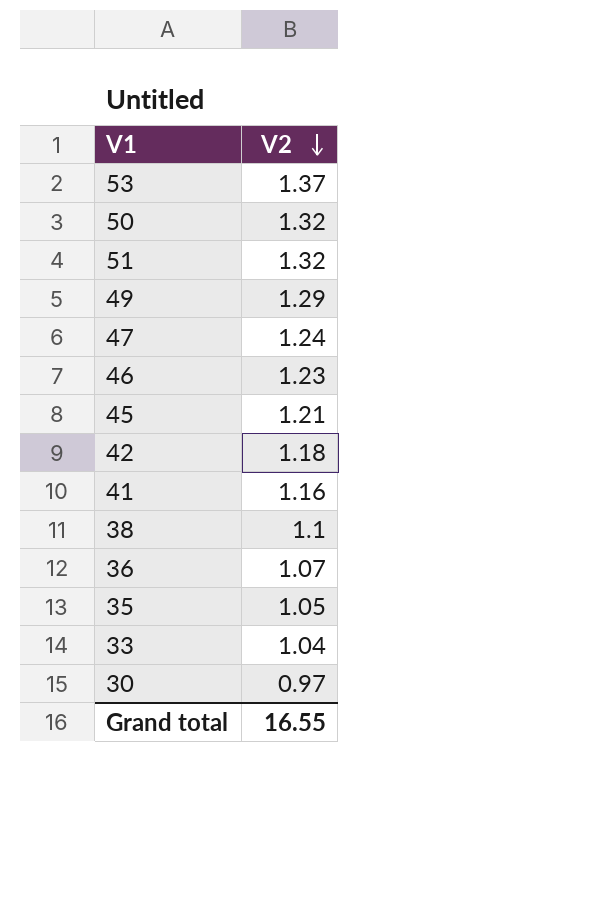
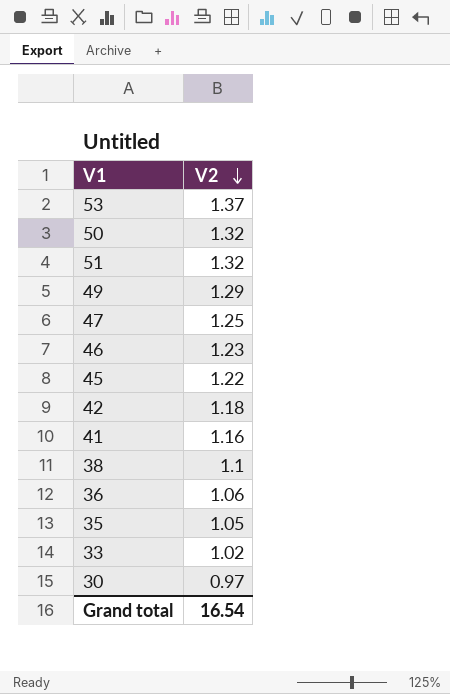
47 | V2: 1.24 -> 1.25
45 | V2: 1.21 -> 1.22
36 | V2: 1.07 -> 1.06
33 | V2: 1.04 -> 1.02
Grand total | V2: 16.55 -> 16.54

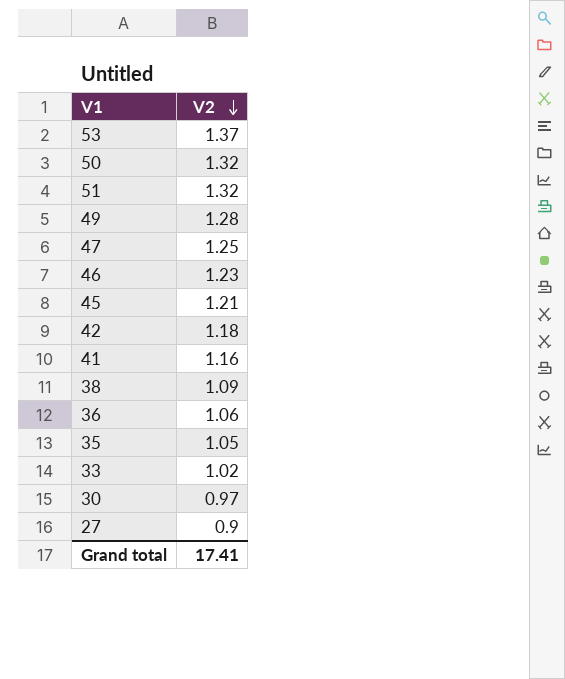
49 | V2: 1.29 -> 1.28
45 | V2: 1.22 -> 1.21
38 | V2: 1.1 -> 1.09
row 27: none -> 0.9
Grand total | V2: 16.54 -> 17.41

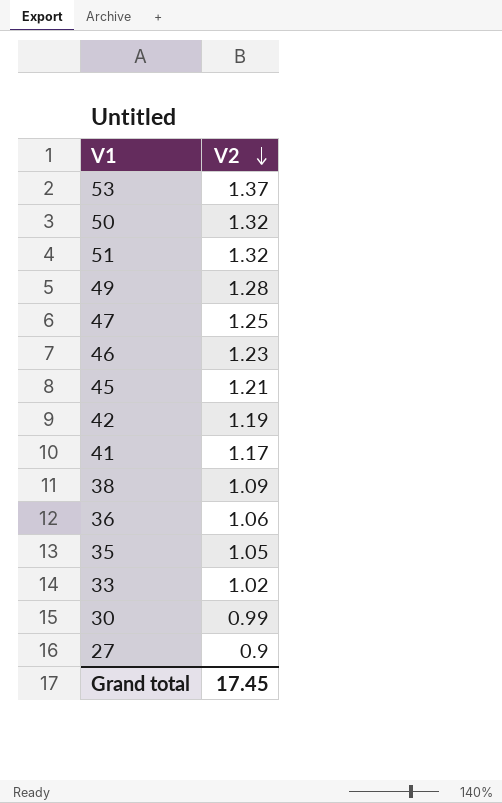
42 | V2: 1.18 -> 1.19
41 | V2: 1.16 -> 1.17
30 | V2: 0.97 -> 0.99
Grand total | V2: 17.41 -> 17.45

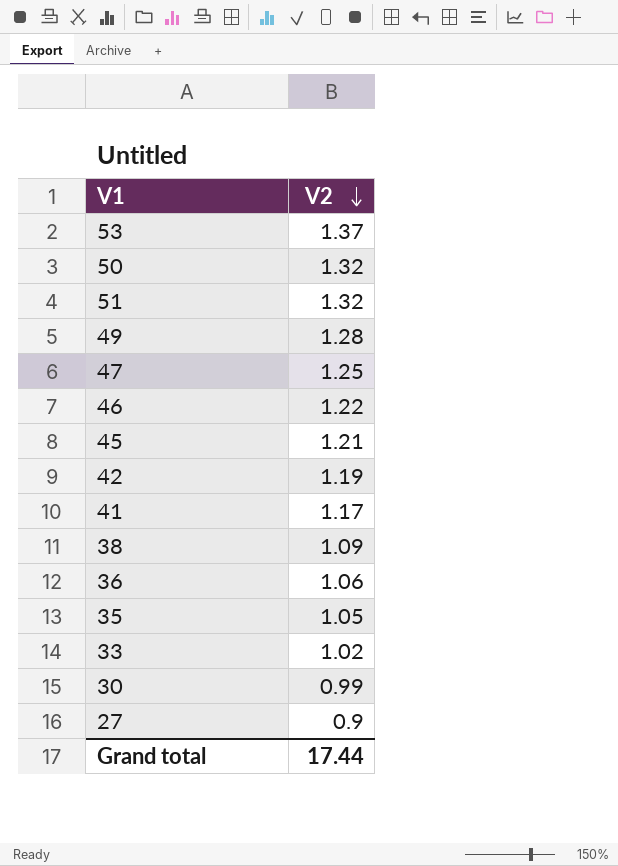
46 | V2: 1.23 -> 1.22
Grand total | V2: 17.45 -> 17.44

